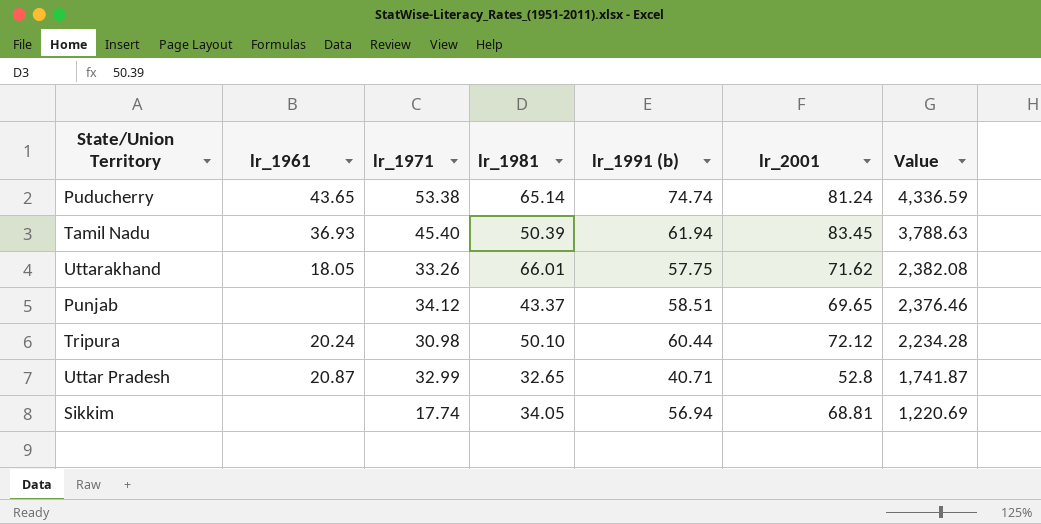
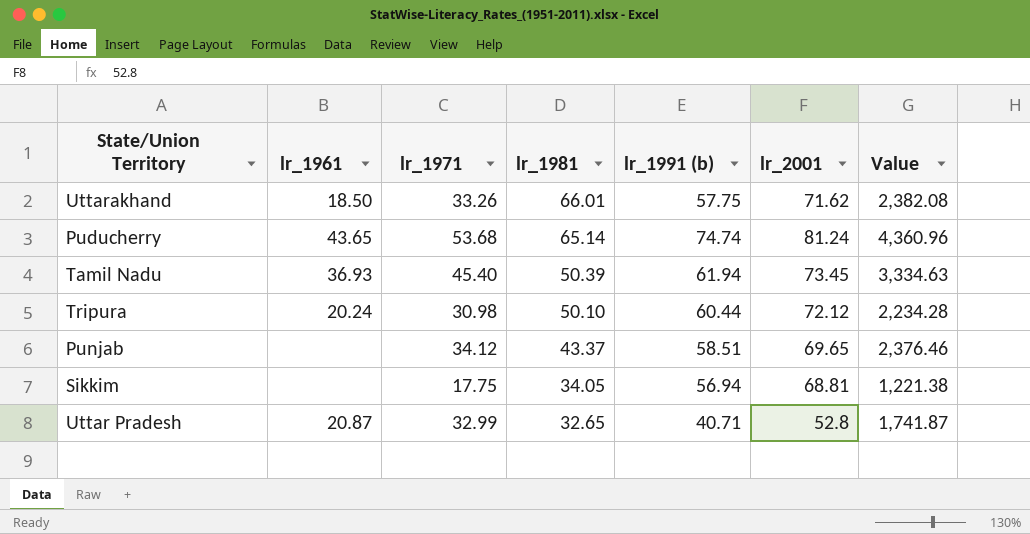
row order: Value descending -> lr_1981 descending
Uttarakhand | lr_1961: 18.05 -> 18.50
Puducherry | lr_1971: 53.38 -> 53.68
Puducherry | Value: 4,336.59 -> 4,360.96
Tamil Nadu | lr_2001: 83.45 -> 73.45
Tamil Nadu | Value: 3,788.63 -> 3,334.63
Sikkim | lr_1971: 17.74 -> 17.75
Sikkim | Value: 1,220.69 -> 1,221.38

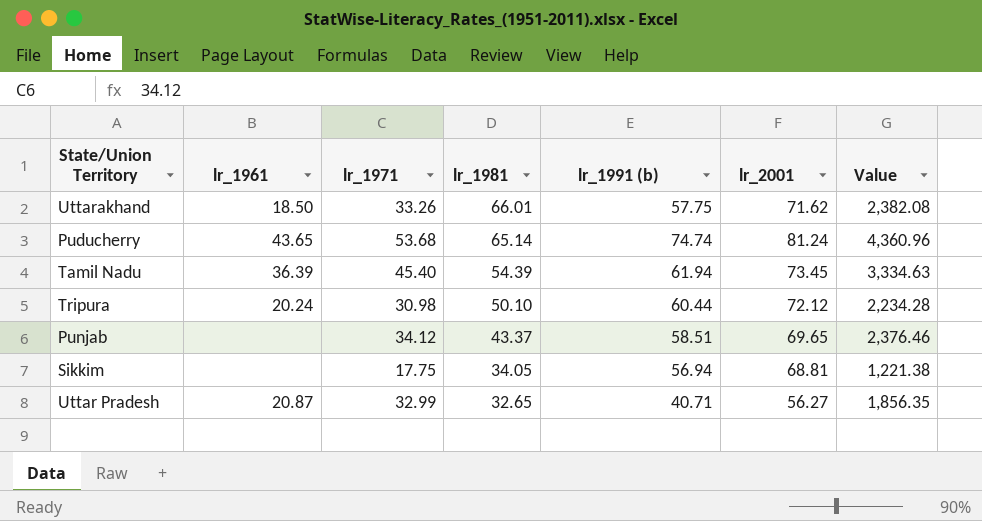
Tamil Nadu | lr_1961: 36.93 -> 36.39
Tamil Nadu | lr_1981: 50.39 -> 54.39
Uttar Pradesh | lr_2001: 52.8 -> 56.27
Uttar Pradesh | Value: 1,741.87 -> 1,856.35

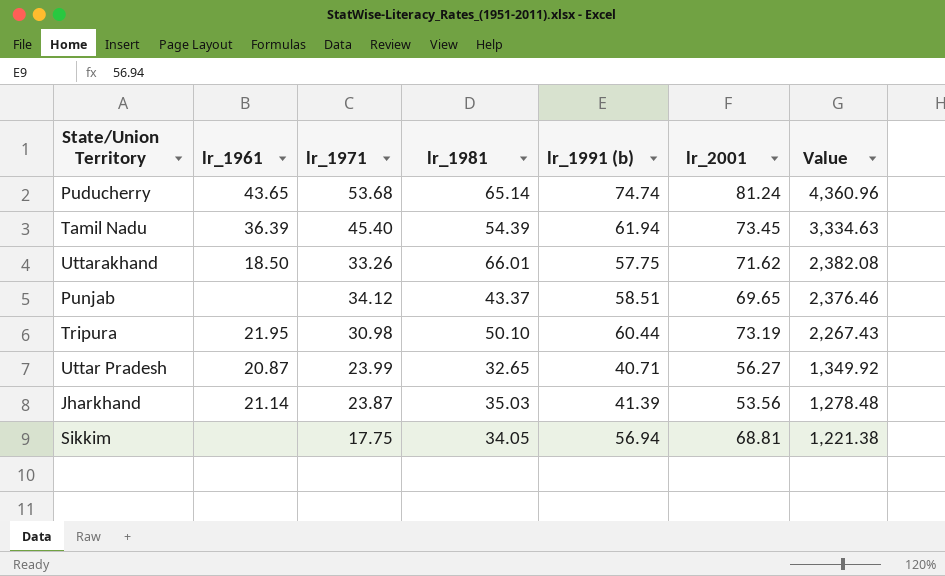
row order: lr_1981 descending -> Value descending
Tripura | lr_1961: 20.24 -> 21.95
Tripura | lr_2001: 72.12 -> 73.19
Tripura | Value: 2,234.28 -> 2,267.43
Uttar Pradesh | lr_1971: 32.99 -> 23.99
Uttar Pradesh | Value: 1,856.35 -> 1,349.92
row Jharkhand: none -> 21.14 | 23.87 | 35.03 | 41.39 | 53.56 | 1,278.48

